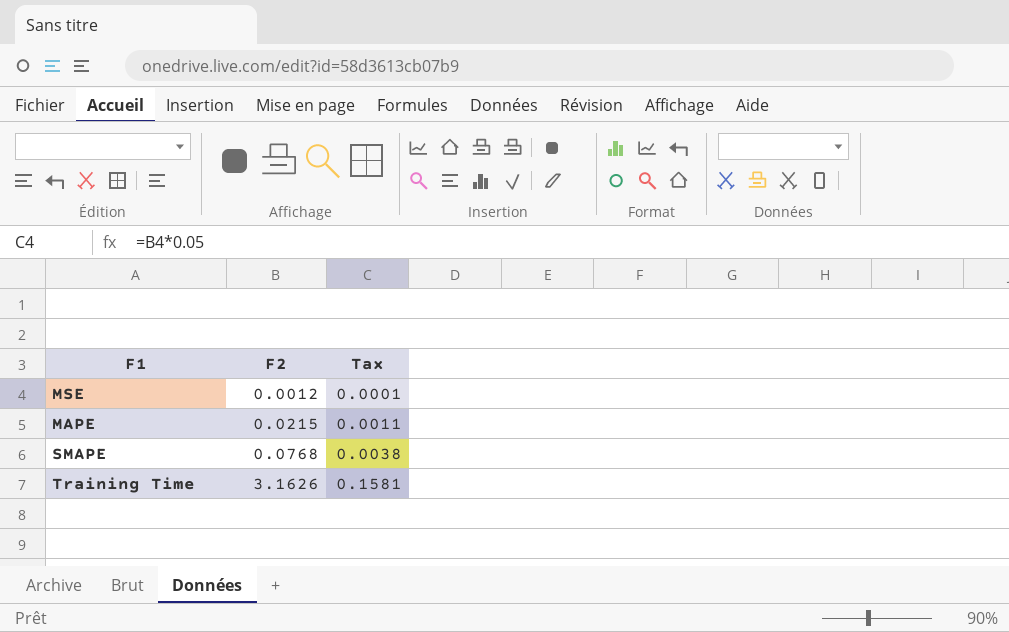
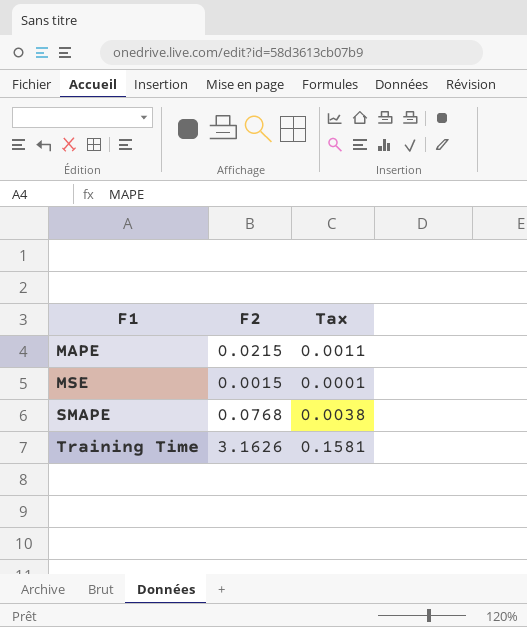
row order: F2 ascending -> F1 ascending
MSE | F2: 0.0012 -> 0.0015

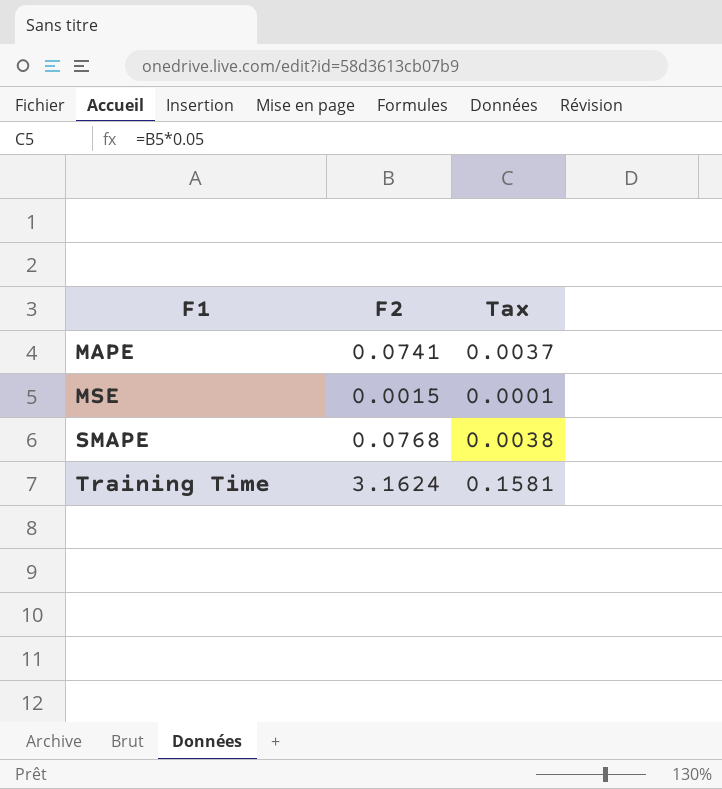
MAPE | F2: 0.0215 -> 0.0741
MAPE | Tax: 0.0011 -> 0.0037
Training Time | F2: 3.1626 -> 3.1624

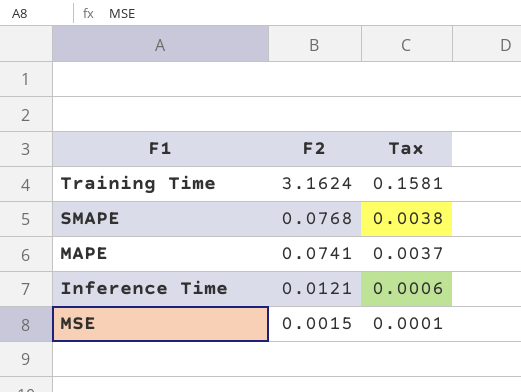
row order: F1 ascending -> F2 descending
row Inference Time: none -> 0.0121 | 0.0006

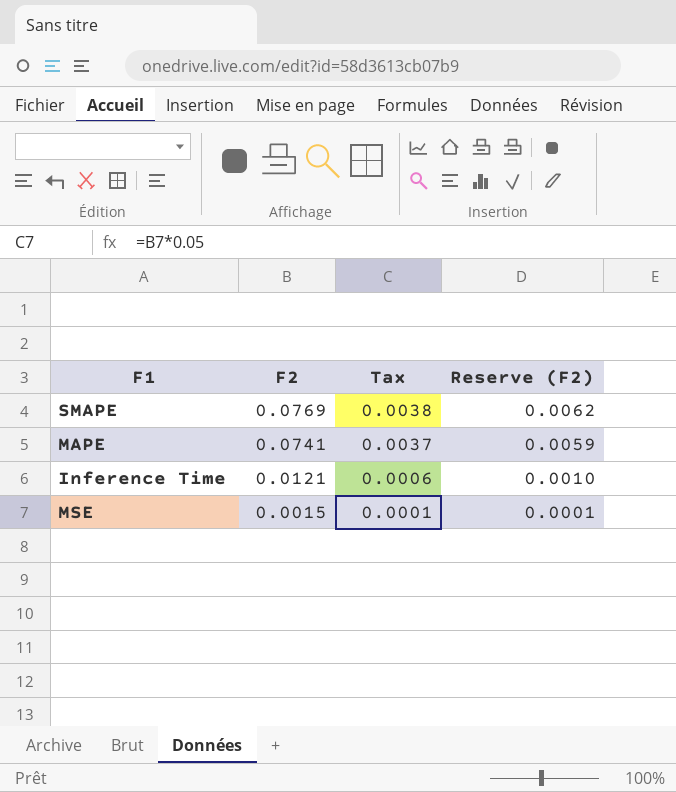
column Reserve (F2) | formula: none -> [F2] * 0.08
row Training Time: 3.1624 | 0.1581 -> none
SMAPE | F2: 0.0768 -> 0.0769

